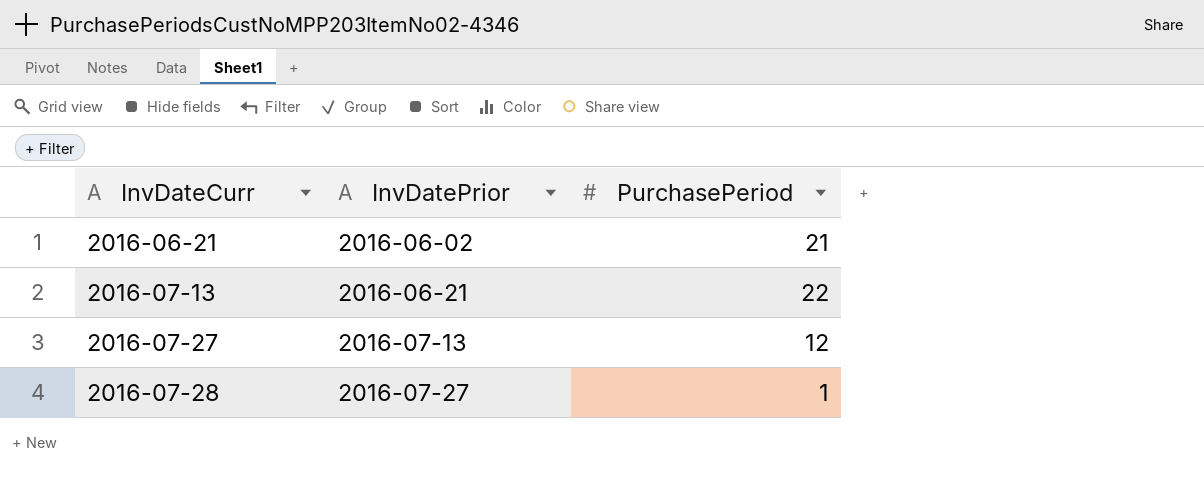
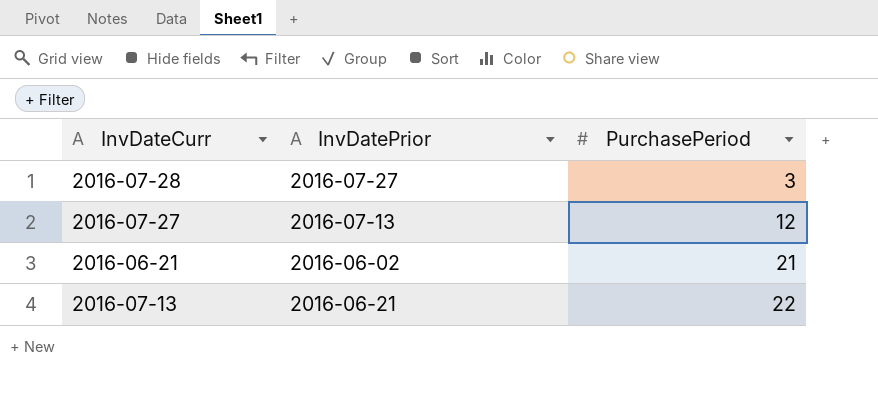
row order: InvDateCurr ascending -> PurchasePeriod ascending
2016-07-28 | PurchasePeriod: 1 -> 3

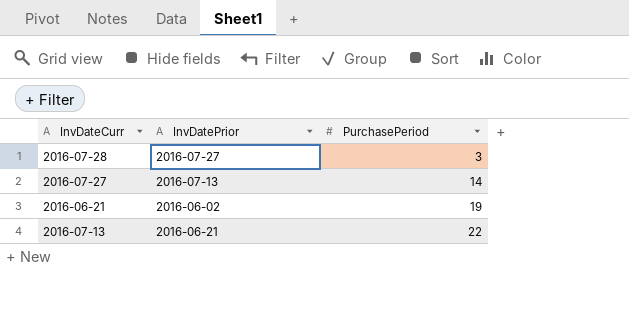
2016-07-27 | PurchasePeriod: 12 -> 14
2016-06-21 | PurchasePeriod: 21 -> 19

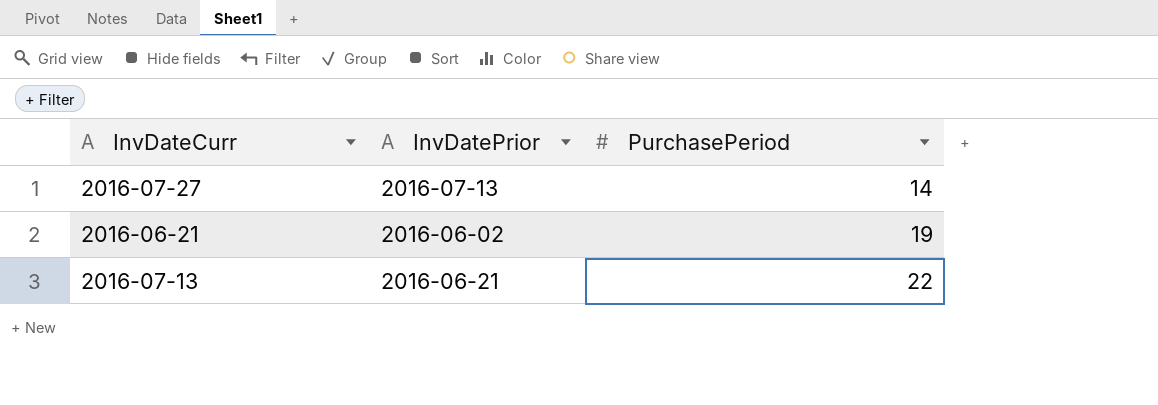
row 2016-07-28: 2016-07-27 | 3 -> none

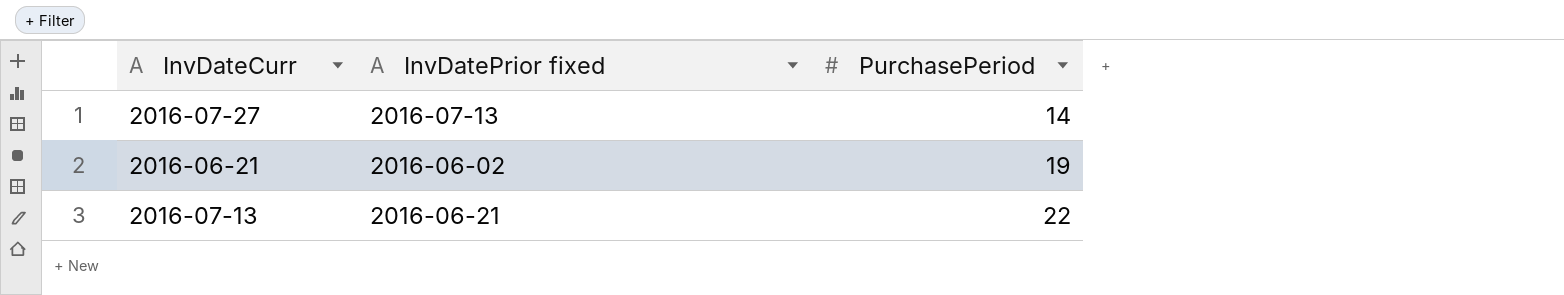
column name: InvDatePrior -> InvDatePrior fixed

